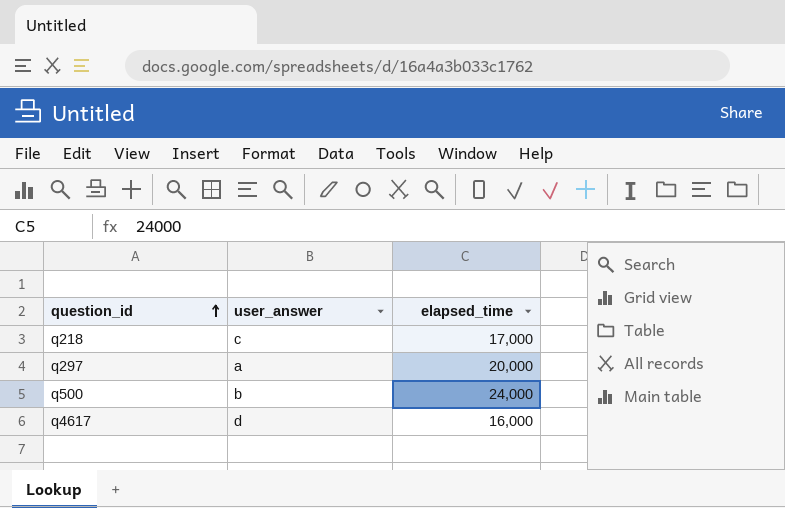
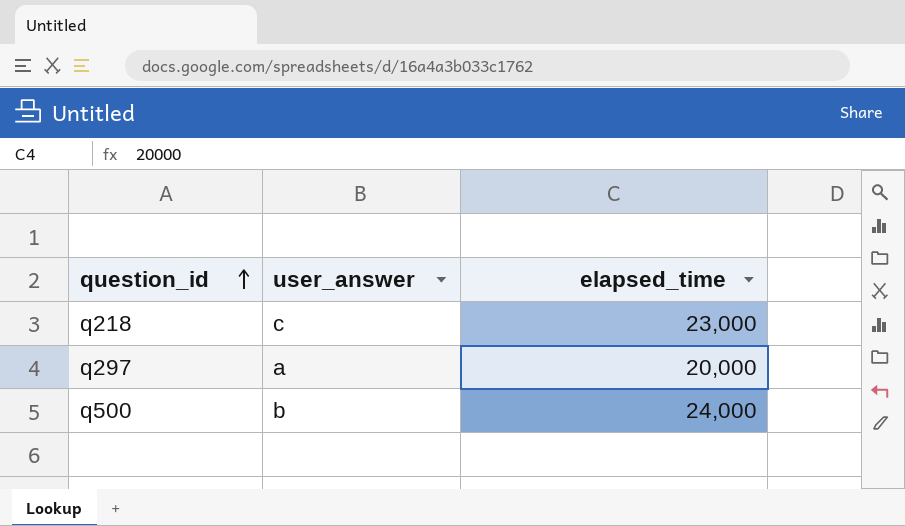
row q4617: d | 16,000 -> none
q218 | elapsed_time: 17,000 -> 23,000

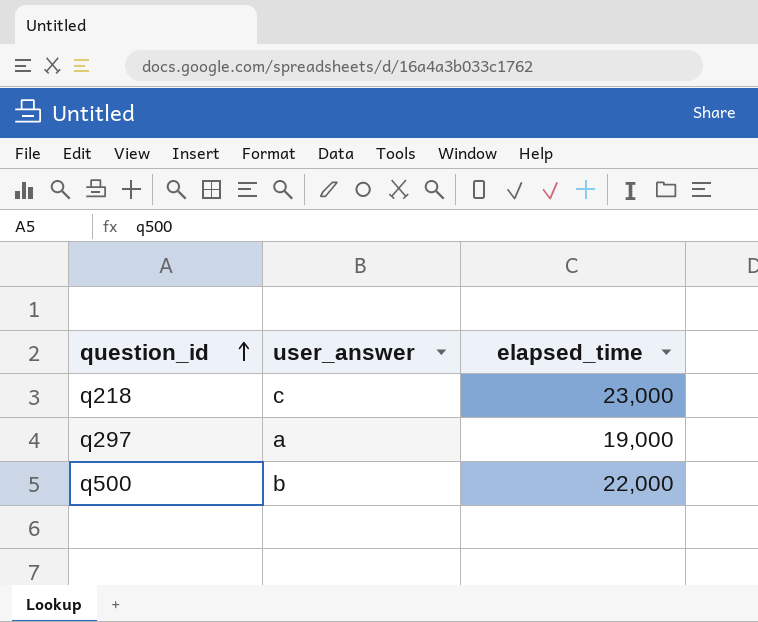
q297 | elapsed_time: 20,000 -> 19,000
q500 | elapsed_time: 24,000 -> 22,000

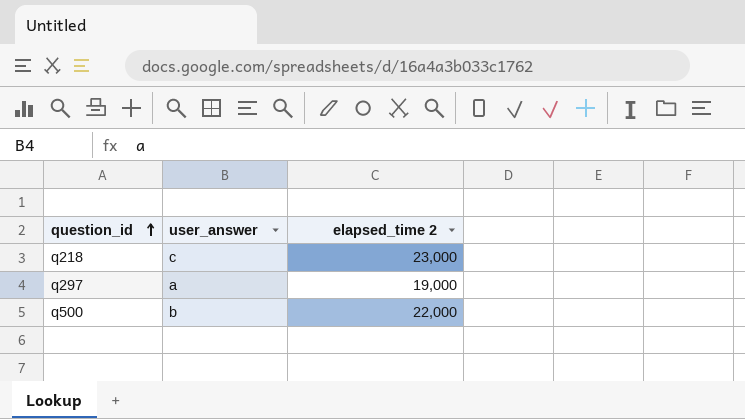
column name: elapsed_time -> elapsed_time 2

